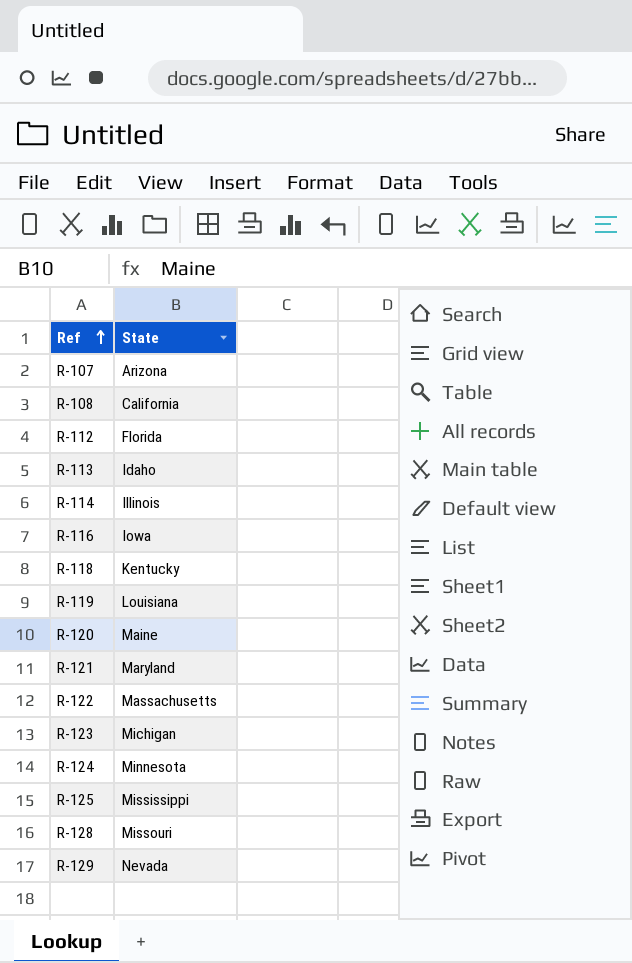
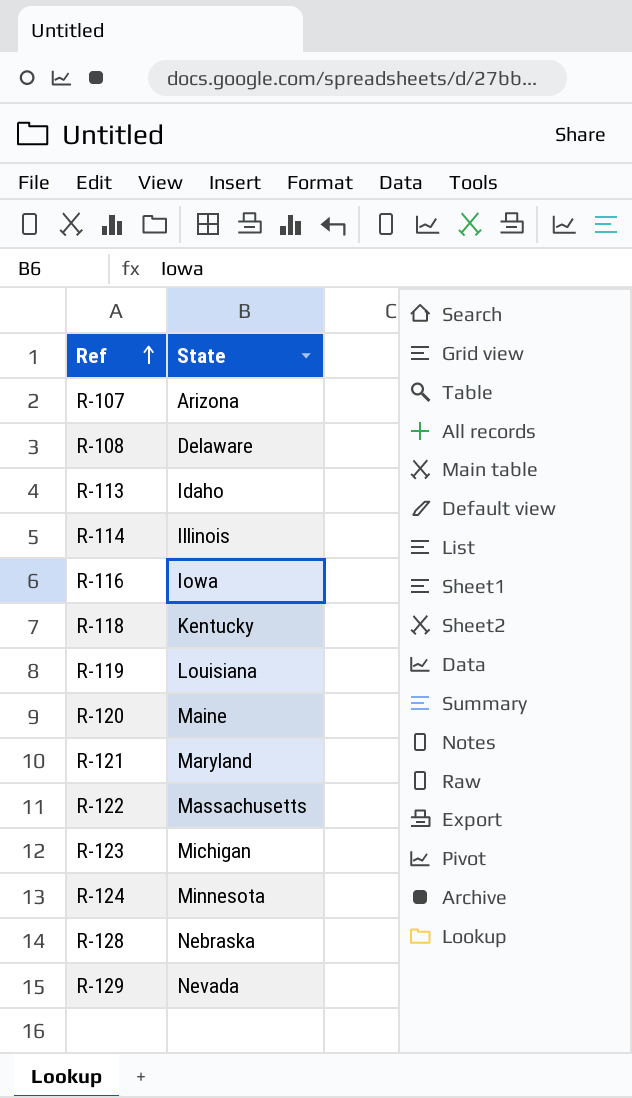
row R-112: Florida -> none
row R-125: Mississippi -> none
R-108 | State: California -> Delaware
R-128 | State: Missouri -> Nebraska

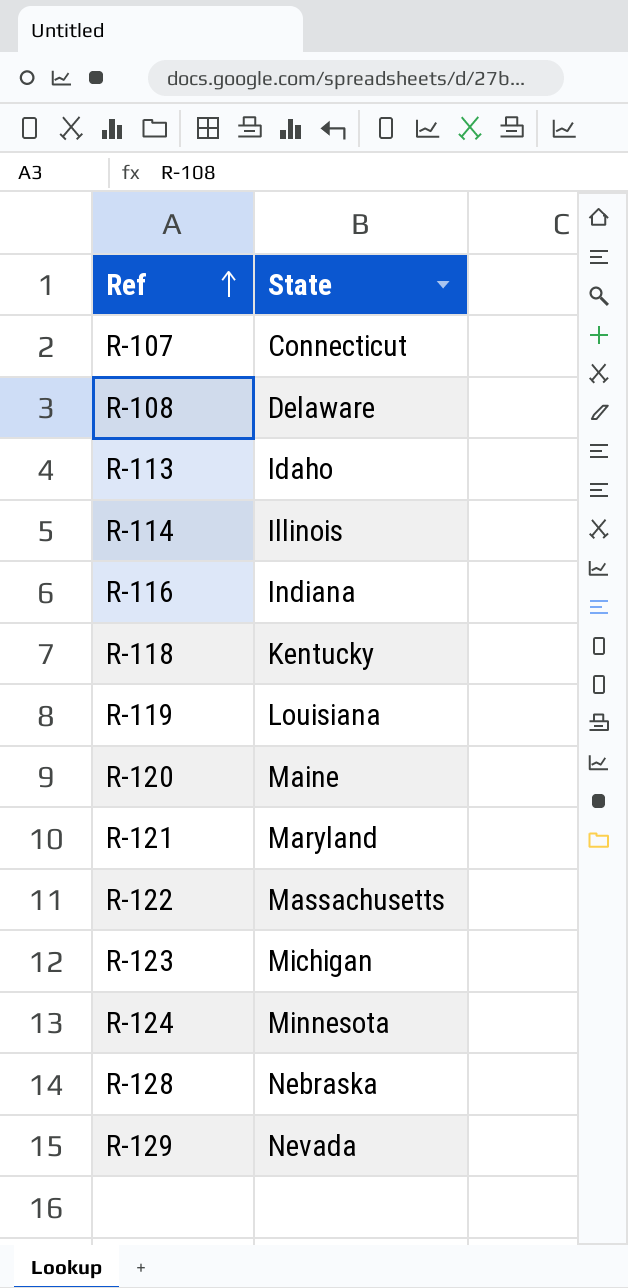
R-107 | State: Arizona -> Connecticut
R-116 | State: Iowa -> Indiana

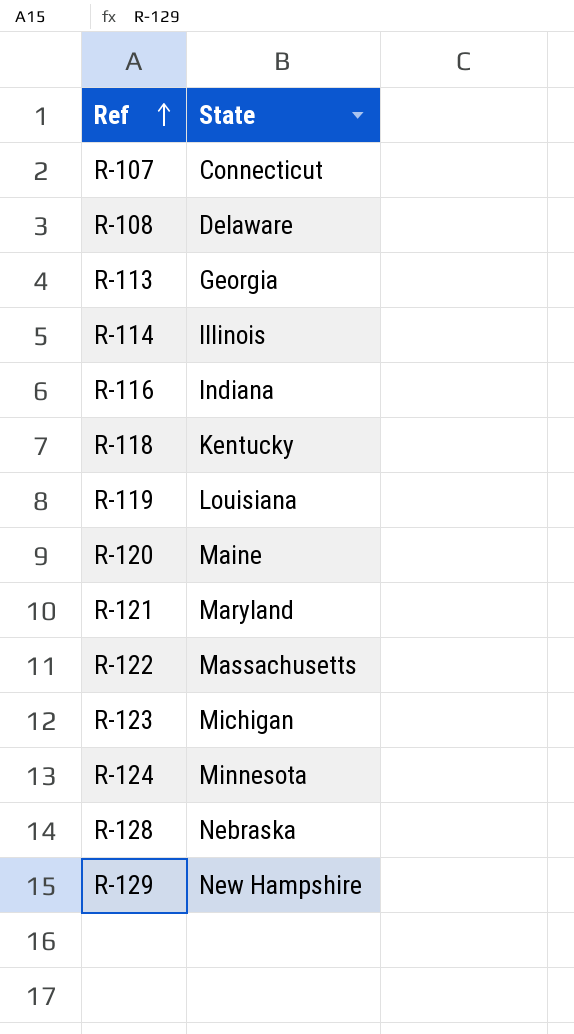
R-113 | State: Idaho -> Georgia
R-129 | State: Nevada -> New Hampshire

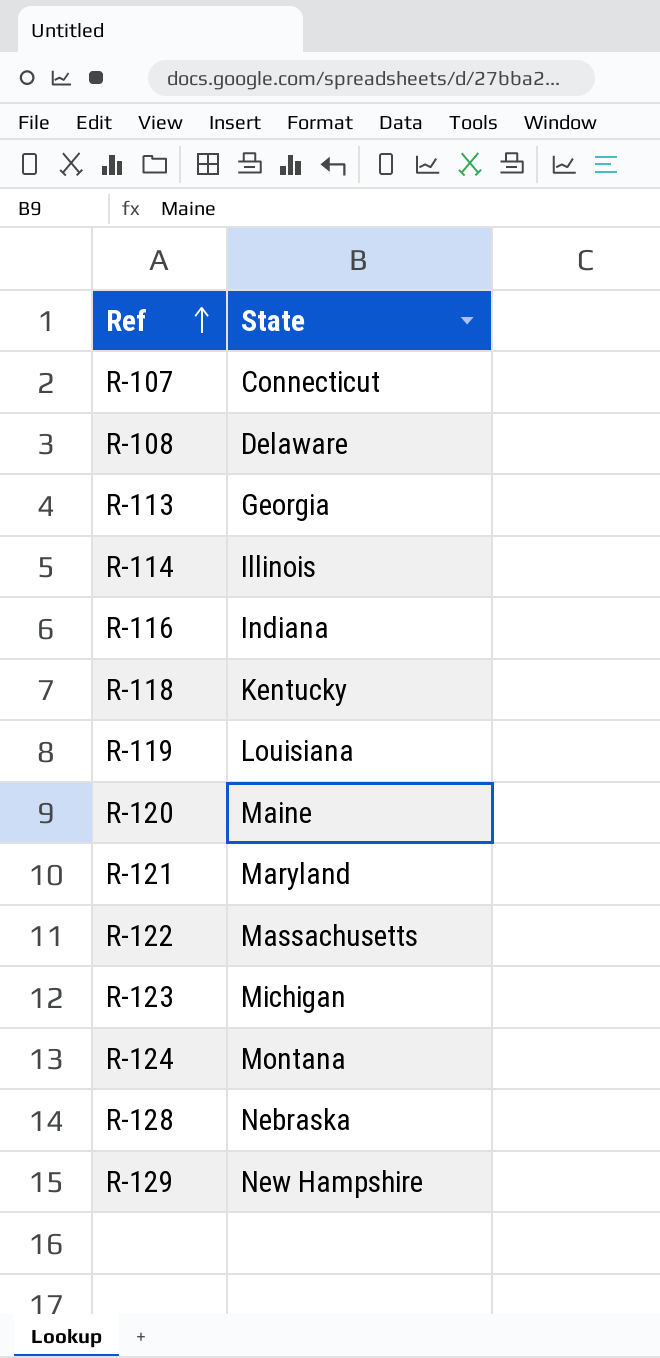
R-124 | State: Minnesota -> Montana

